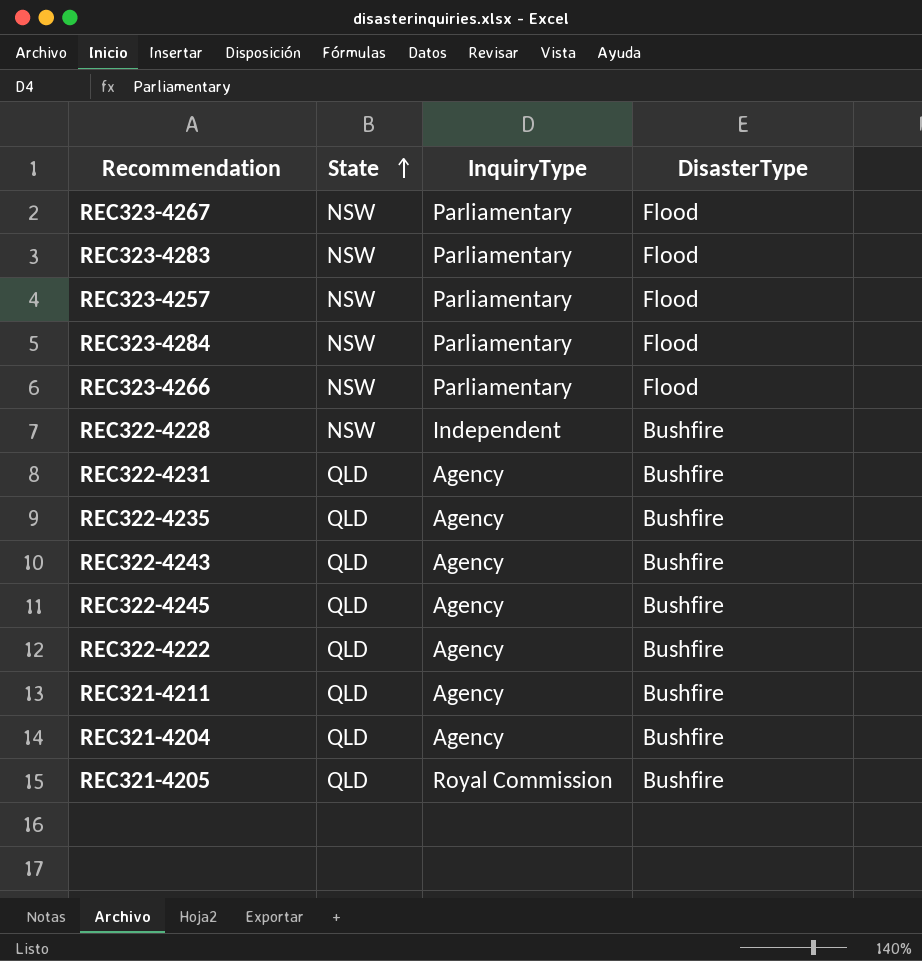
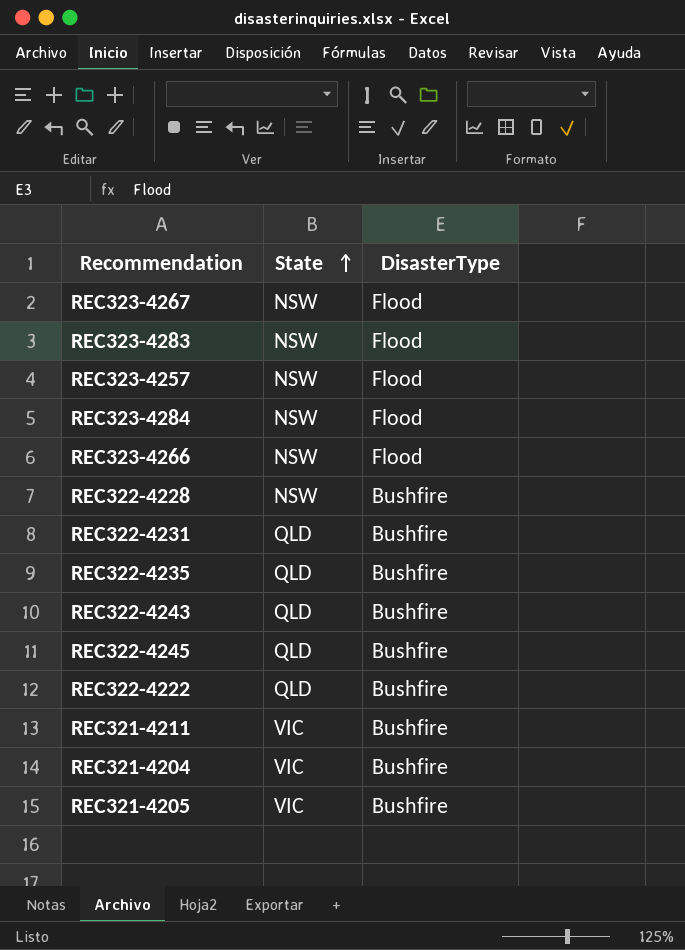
column InquiryType | position: 3 -> none
REC321-4211 | State: QLD -> VIC
REC321-4204 | State: QLD -> VIC
REC321-4205 | State: QLD -> VIC

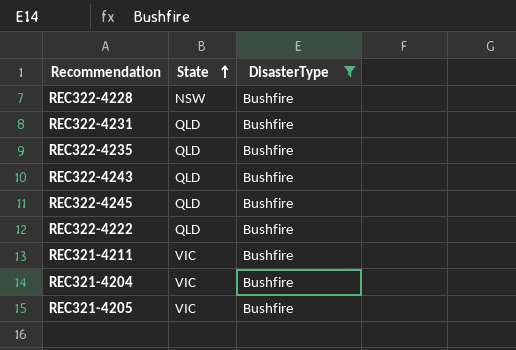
filter: none -> DisasterType = Bushfire

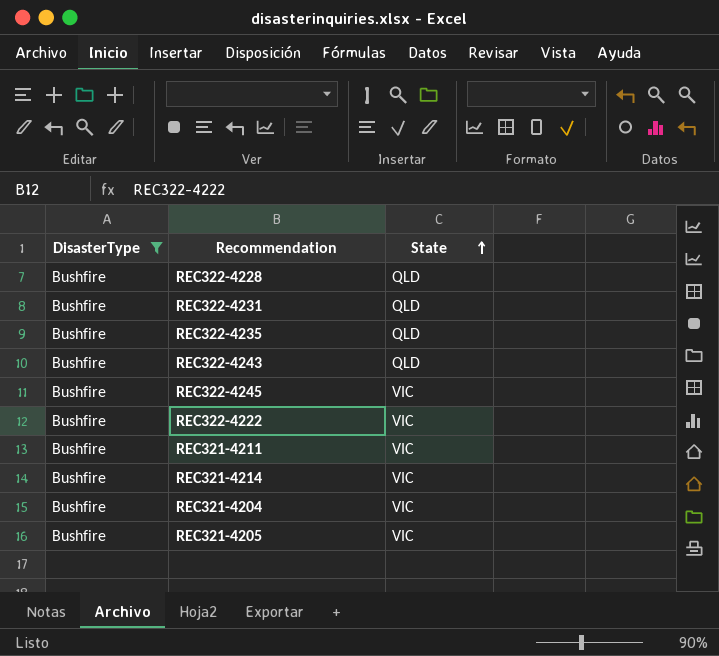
column DisasterType | position: 3 -> 1
REC322-4228 | State: NSW -> QLD
REC322-4245 | State: QLD -> VIC
REC322-4222 | State: QLD -> VIC
row REC321-4214: none -> Bushfire | VIC

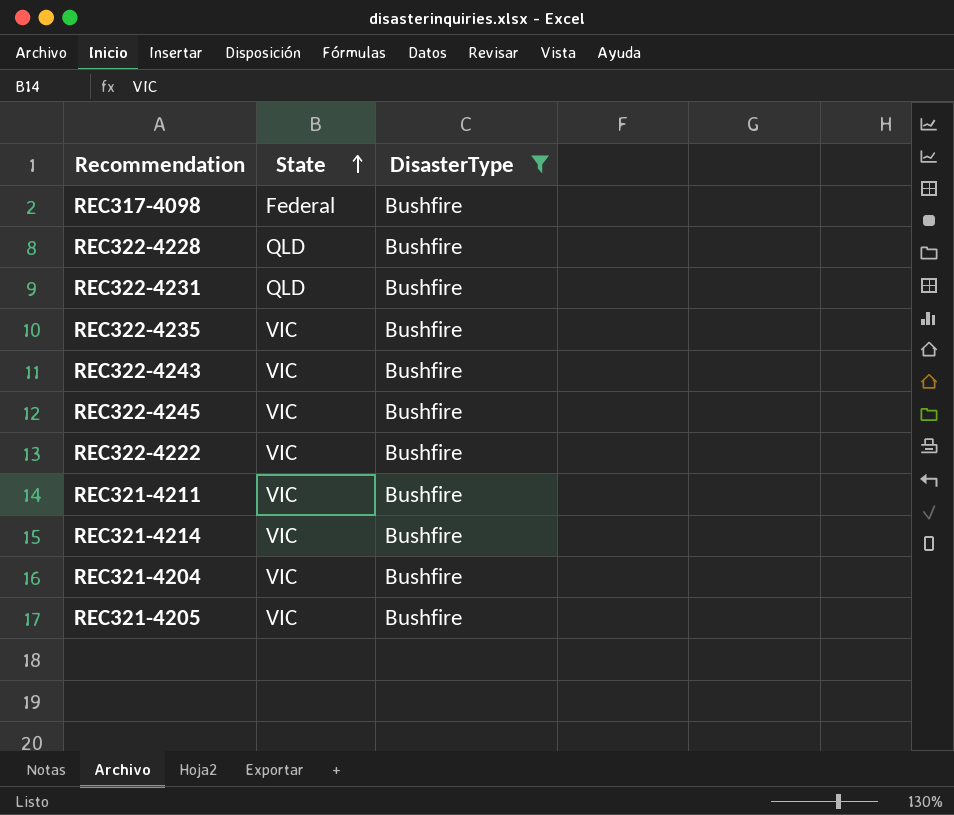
column DisasterType | position: 1 -> 3
row REC317-4098: none -> Federal | Bushfire
REC322-4235 | State: QLD -> VIC
REC322-4243 | State: QLD -> VIC

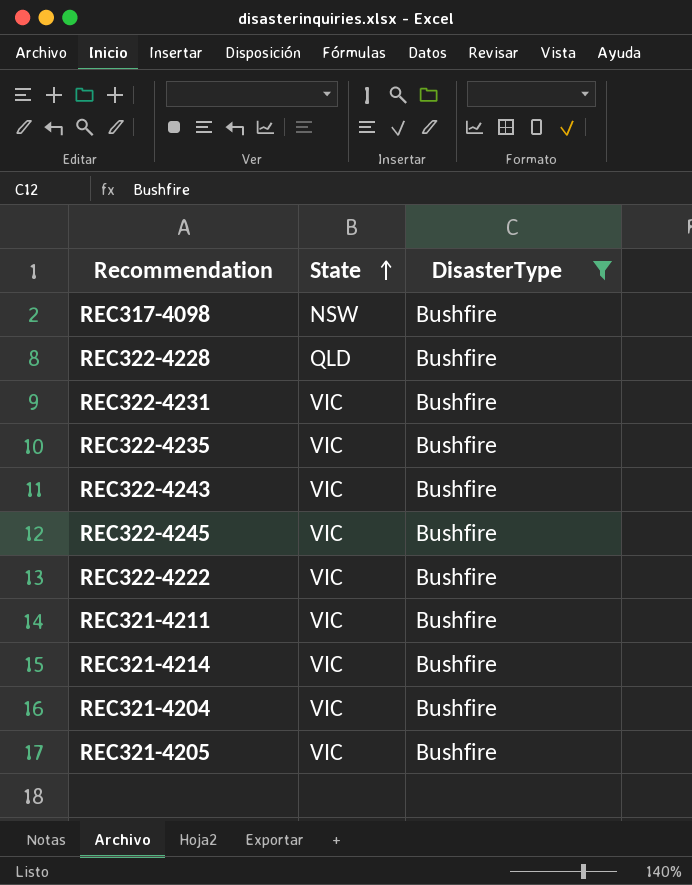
REC317-4098 | State: Federal -> NSW
REC322-4231 | State: QLD -> VIC

